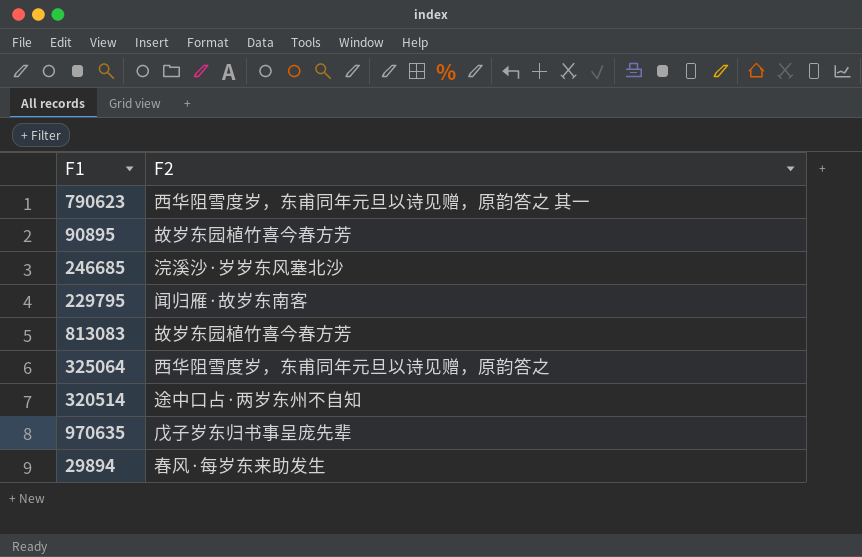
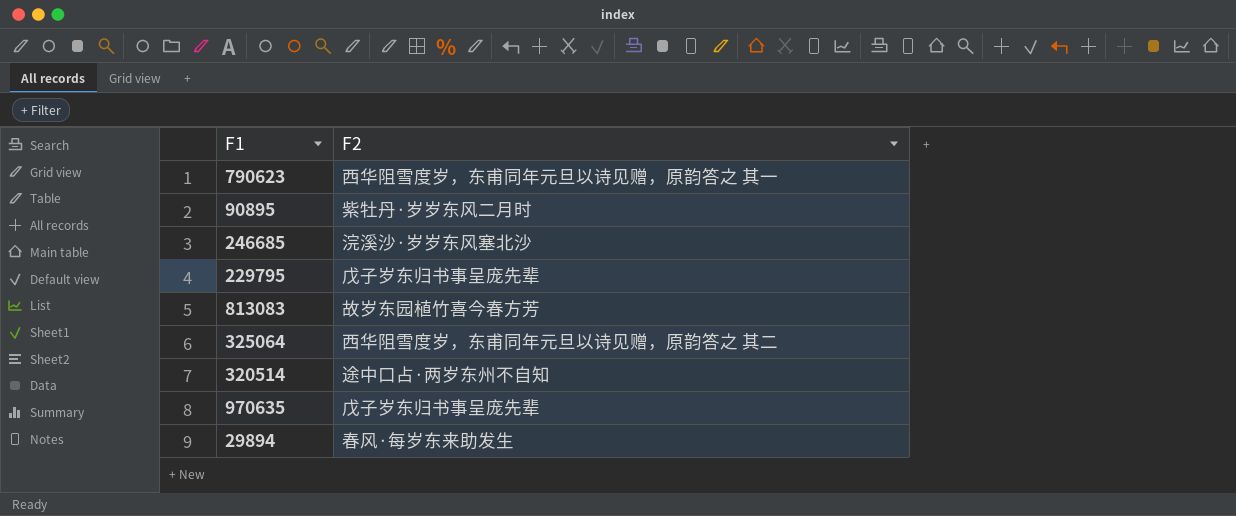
90895 | F2: 故岁东园植竹喜今春方芳 -> 紫牡丹·岁岁东风二月时
229795 | F2: 闻归雁·故岁东南客 -> 戊子岁东归书事呈庞先辈
325064 | F2: 西华阻雪度岁，东甫同年元旦以诗见赠，原韵答之 -> 西华阻雪度岁，东甫同年元旦以诗见赠，原韵答之 其二

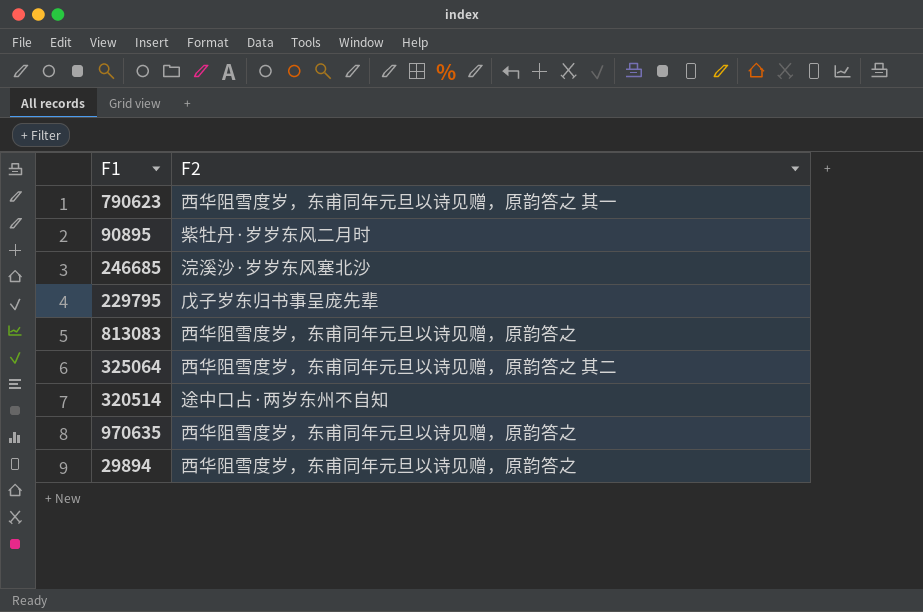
813083 | F2: 故岁东园植竹喜今春方芳 -> 西华阻雪度岁，东甫同年元旦以诗见赠，原韵答之
970635 | F2: 戊子岁东归书事呈庞先辈 -> 西华阻雪度岁，东甫同年元旦以诗见赠，原韵答之
29894 | F2: 春风·每岁东来助发生 -> 西华阻雪度岁，东甫同年元旦以诗见赠，原韵答之

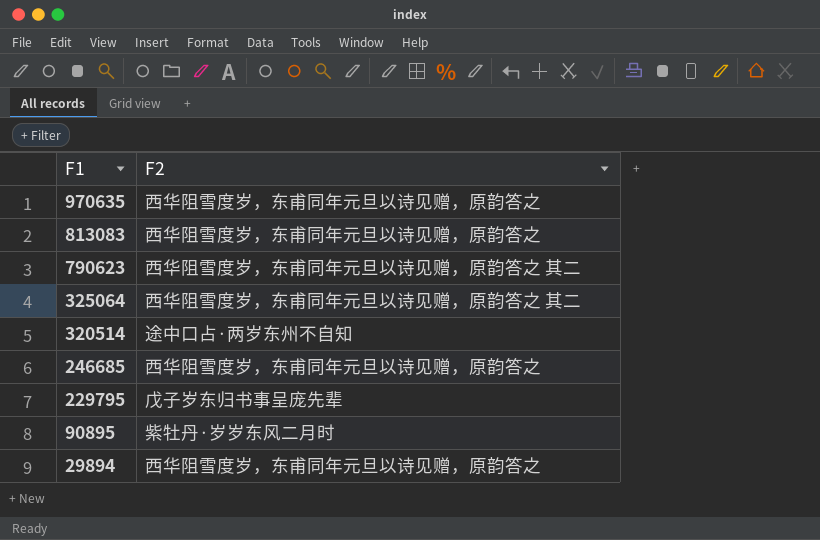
row order: none -> F1 descending
790623 | F2: 西华阻雪度岁，东甫同年元旦以诗见赠，原韵答之 其一 -> 西华阻雪度岁，东甫同年元旦以诗见赠，原韵答之 其二
246685 | F2: 浣溪沙·岁岁东风塞北沙 -> 西华阻雪度岁，东甫同年元旦以诗见赠，原韵答之

